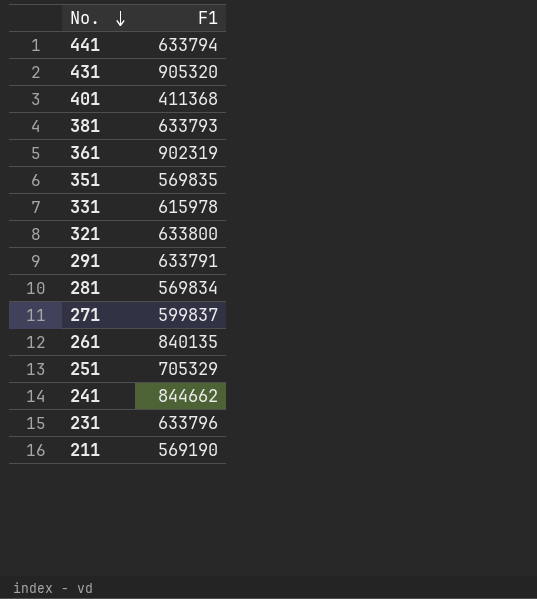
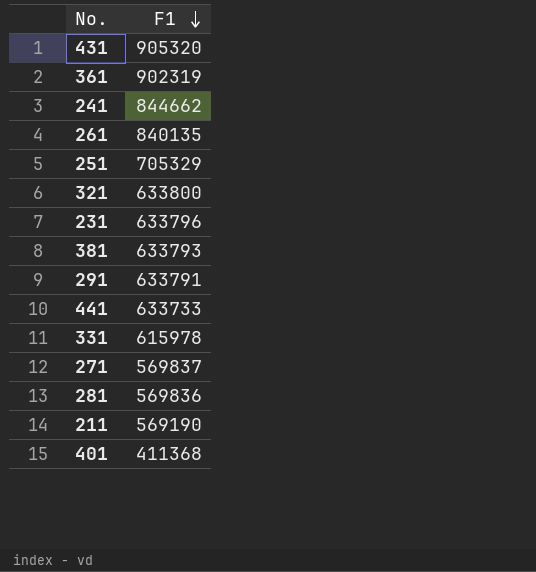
row order: No. descending -> F1 descending
row 351: 569835 -> none
441 | F1: 633794 -> 633733
271 | F1: 599837 -> 569837
281 | F1: 569834 -> 569836

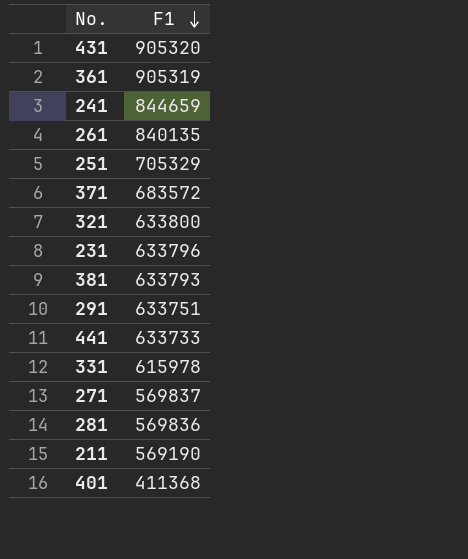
361 | F1: 902319 -> 905319
241 | F1: 844662 -> 844659
row 371: none -> 683572
291 | F1: 633791 -> 633751

